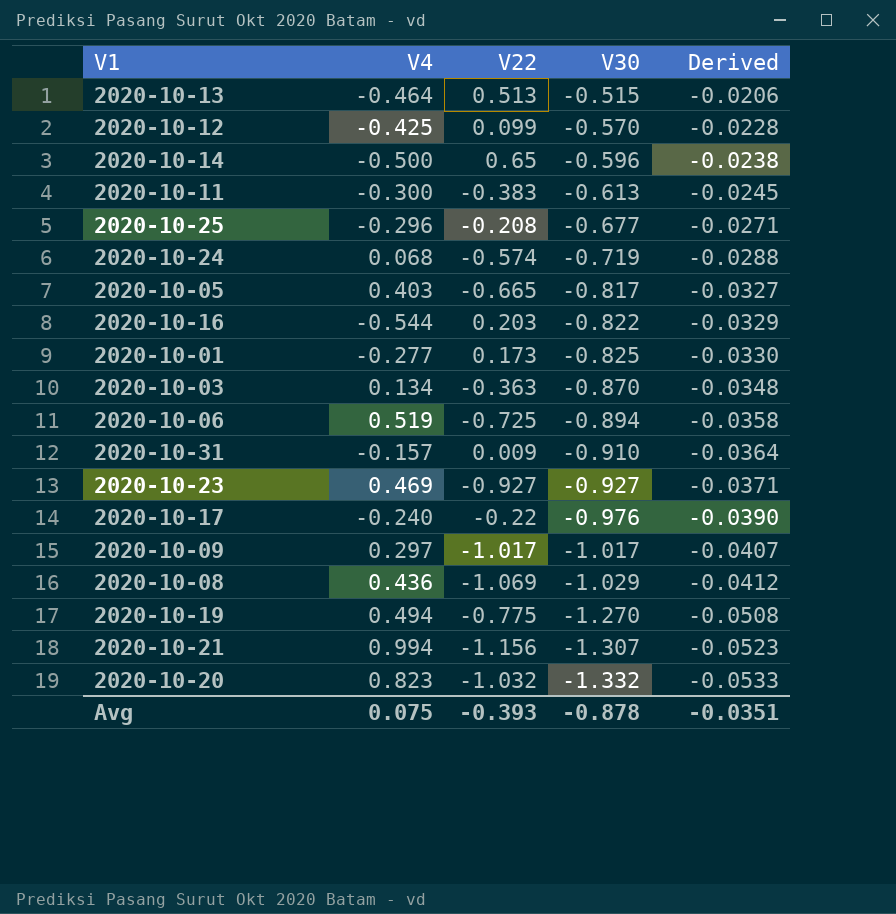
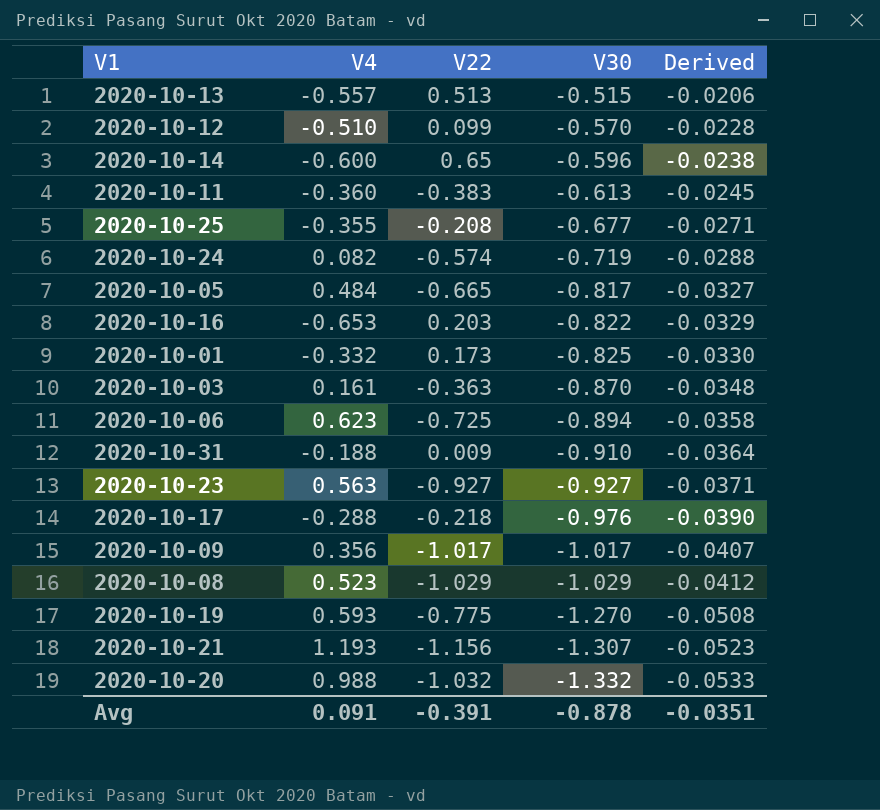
2020-10-13 | V4: -0.464 -> -0.557
2020-10-12 | V4: -0.425 -> -0.510
2020-10-14 | V4: -0.500 -> -0.600
2020-10-11 | V4: -0.300 -> -0.360
2020-10-25 | V4: -0.296 -> -0.355
2020-10-24 | V4: 0.068 -> 0.082
2020-10-05 | V4: 0.403 -> 0.484
2020-10-16 | V4: -0.544 -> -0.653
2020-10-01 | V4: -0.277 -> -0.332
2020-10-03 | V4: 0.134 -> 0.161
2020-10-06 | V4: 0.519 -> 0.623
2020-10-31 | V4: -0.157 -> -0.188
2020-10-23 | V4: 0.469 -> 0.563
2020-10-17 | V4: -0.240 -> -0.288
2020-10-17 | V22: -0.22 -> -0.218
2020-10-09 | V4: 0.297 -> 0.356
2020-10-08 | V4: 0.436 -> 0.523
2020-10-08 | V22: -1.069 -> -1.029
2020-10-19 | V4: 0.494 -> 0.593
2020-10-21 | V4: 0.994 -> 1.193
2020-10-20 | V4: 0.823 -> 0.988
Avg | V4: 0.075 -> 0.091
Avg | V22: -0.393 -> -0.391

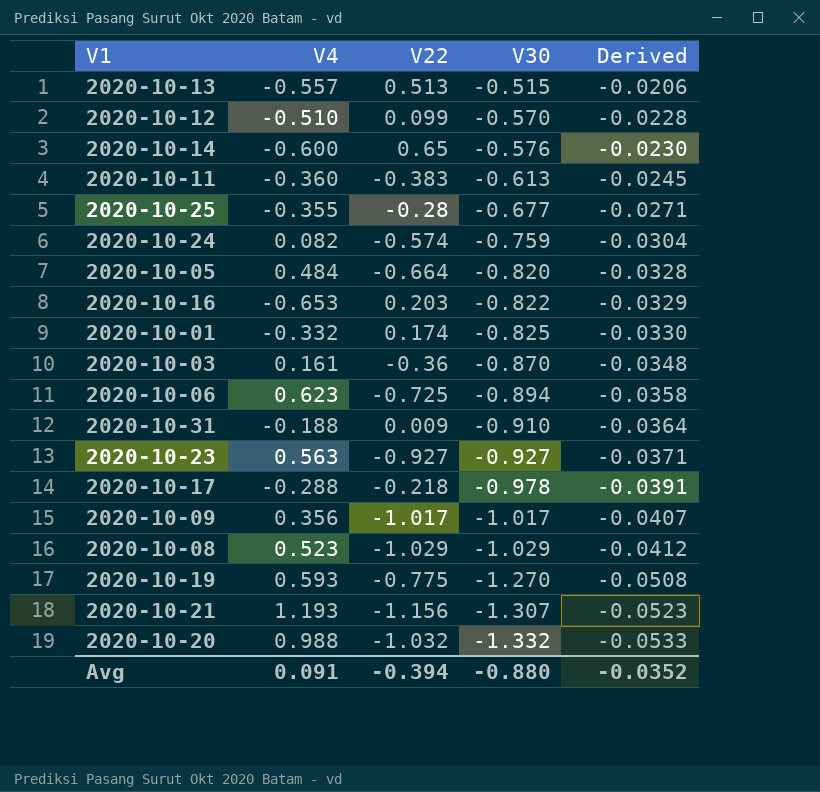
2020-10-14 | V30: -0.596 -> -0.576
2020-10-14 | Derived: -0.0238 -> -0.0230
2020-10-25 | V22: -0.208 -> -0.28
2020-10-24 | V30: -0.719 -> -0.759
2020-10-24 | Derived: -0.0288 -> -0.0304
2020-10-05 | V22: -0.665 -> -0.664
2020-10-05 | V30: -0.817 -> -0.820
2020-10-05 | Derived: -0.0327 -> -0.0328
2020-10-01 | V22: 0.173 -> 0.174
2020-10-03 | V22: -0.363 -> -0.36
2020-10-17 | V30: -0.976 -> -0.978
2020-10-17 | Derived: -0.0390 -> -0.0391
Avg | V22: -0.391 -> -0.394
Avg | V30: -0.878 -> -0.880
Avg | Derived: -0.0351 -> -0.0352

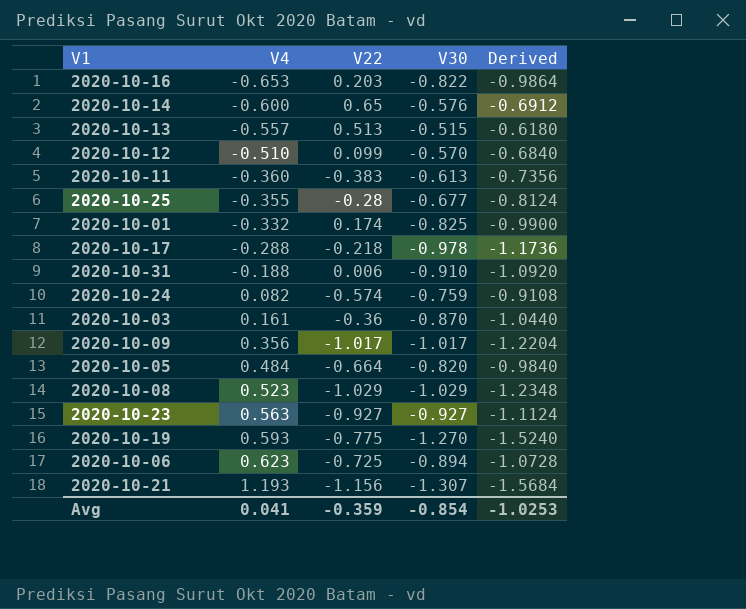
row order: V30 descending -> V4 ascending
column Derived | formula: [V30] * 0.04 -> [V30] * 1.2
row 2020-10-20: 0.988 | -1.032 | -1.332 | -0.0533 -> none
2020-10-31 | V22: 0.009 -> 0.006
Avg | V4: 0.091 -> 0.041
Avg | V22: -0.394 -> -0.359
Avg | V30: -0.880 -> -0.854
Avg | Derived: -0.0352 -> -1.0253

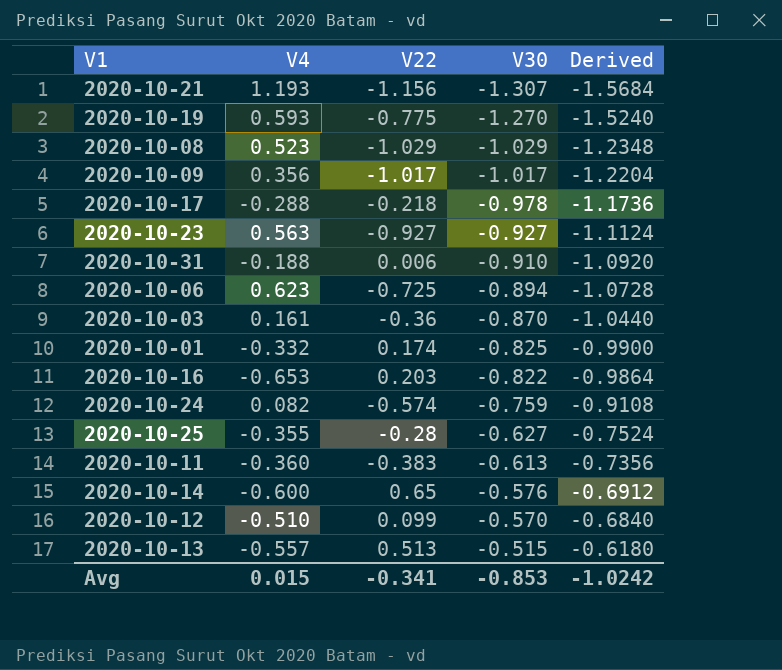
row order: V4 ascending -> V30 ascending
row 2020-10-05: 0.484 | -0.664 | -0.820 | -0.9840 -> none
2020-10-25 | V30: -0.677 -> -0.627
2020-10-25 | Derived: -0.8124 -> -0.7524
Avg | V4: 0.041 -> 0.015
Avg | V22: -0.359 -> -0.341
Avg | V30: -0.854 -> -0.853
Avg | Derived: -1.0253 -> -1.0242

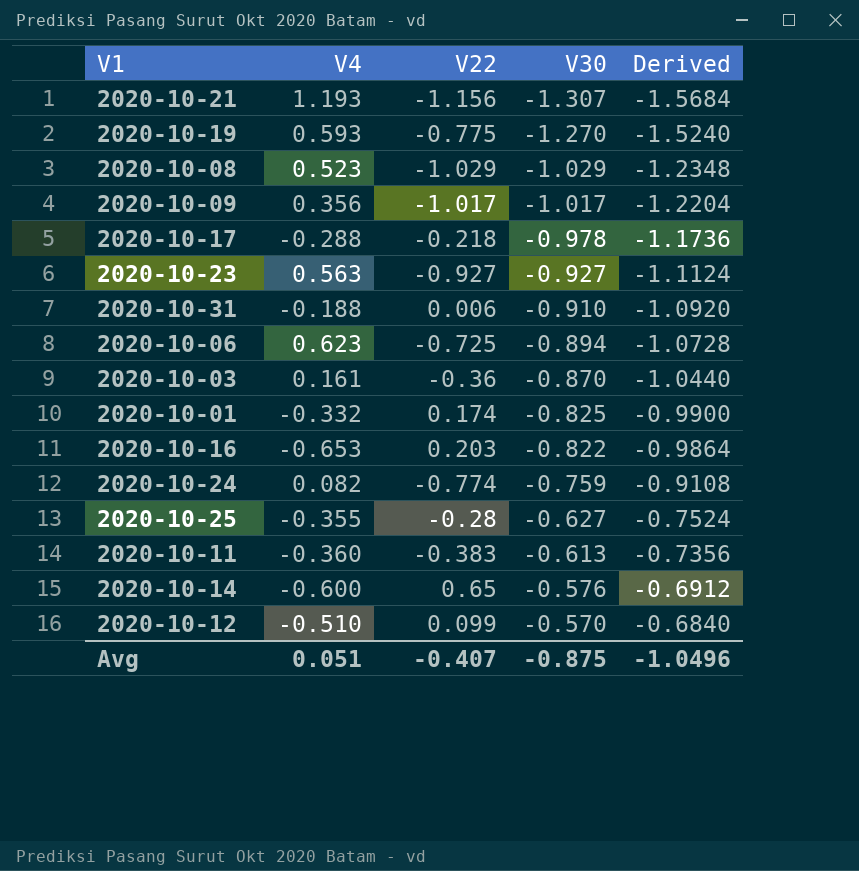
row 2020-10-13: -0.557 | 0.513 | -0.515 | -0.6180 -> none
2020-10-24 | V22: -0.574 -> -0.774
Avg | V4: 0.015 -> 0.051
Avg | V22: -0.341 -> -0.407
Avg | V30: -0.853 -> -0.875
Avg | Derived: -1.0242 -> -1.0496

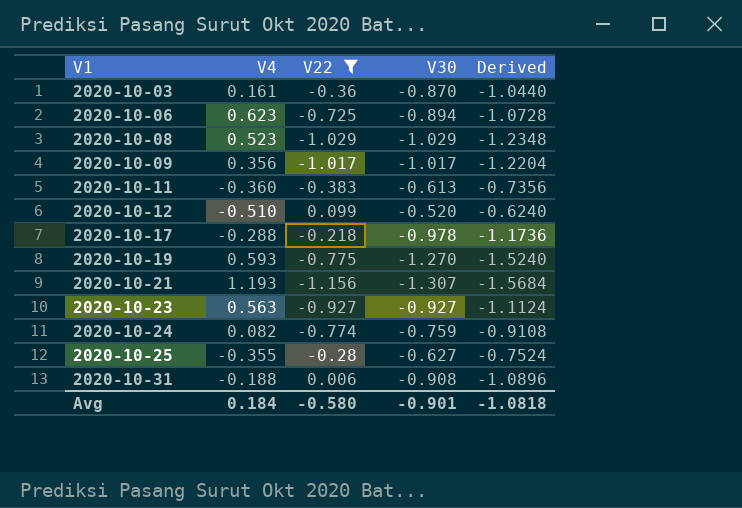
filter: none -> V22 <= 0.099
row order: V30 ascending -> V1 ascending
2020-10-12 | V30: -0.570 -> -0.520
2020-10-12 | Derived: -0.6840 -> -0.6240
2020-10-31 | V30: -0.910 -> -0.908
2020-10-31 | Derived: -1.0920 -> -1.0896
Avg | V4: 0.051 -> 0.184
Avg | V22: -0.407 -> -0.580
Avg | V30: -0.875 -> -0.901
Avg | Derived: -1.0496 -> -1.0818

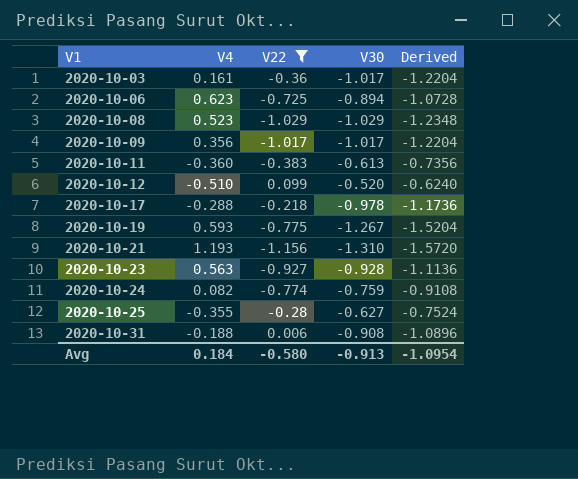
2020-10-03 | V30: -0.870 -> -1.017
2020-10-03 | Derived: -1.0440 -> -1.2204
2020-10-19 | V30: -1.270 -> -1.267
2020-10-19 | Derived: -1.5240 -> -1.5204
2020-10-21 | V30: -1.307 -> -1.310
2020-10-21 | Derived: -1.5684 -> -1.5720
2020-10-23 | V30: -0.927 -> -0.928
2020-10-23 | Derived: -1.1124 -> -1.1136
Avg | V30: -0.901 -> -0.913
Avg | Derived: -1.0818 -> -1.0954

